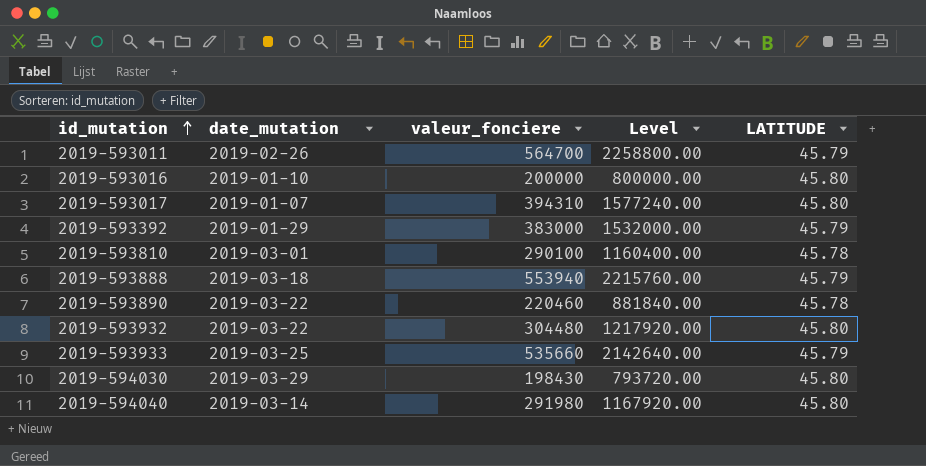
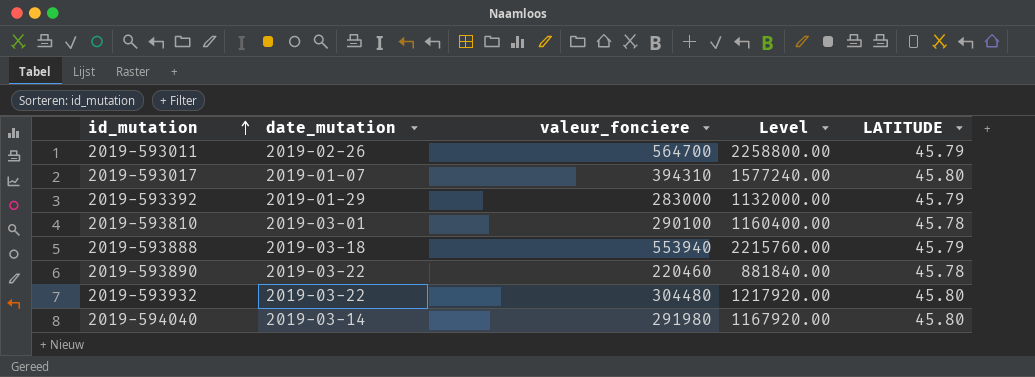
row 2019-593016: 2019-01-10 | 200000 | 800000.00 | 45.80 -> none
row 2019-593933: 2019-03-25 | 535660 | 2142640.00 | 45.79 -> none
row 2019-594030: 2019-03-29 | 198430 | 793720.00 | 45.80 -> none
2019-593392 | valeur_fonciere: 383000 -> 283000
2019-593392 | Level: 1532000.00 -> 1132000.00

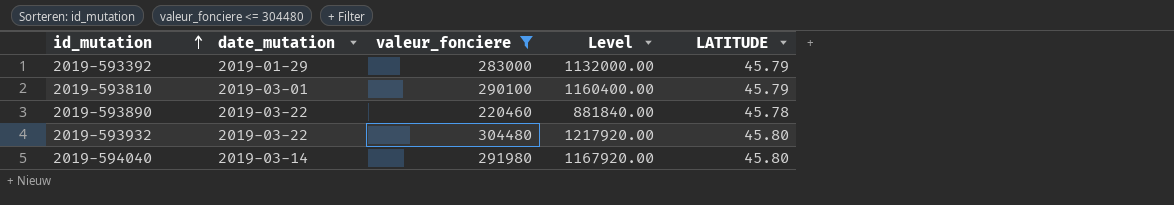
filter: none -> valeur_fonciere <= 304480
2019-593810 | LATITUDE: 45.78 -> 45.79

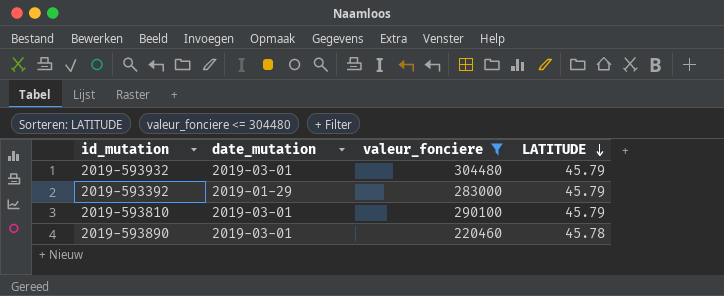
row order: id_mutation ascending -> LATITUDE descending
column Level | formula: [valeur_fonciere] * 4 -> none
row 2019-594040: 2019-03-14 | 291980 | 1167920.00 | 45.80 -> none
2019-593932 | date_mutation: 2019-03-22 -> 2019-03-01
2019-593932 | LATITUDE: 45.80 -> 45.79
2019-593890 | date_mutation: 2019-03-22 -> 2019-03-01

